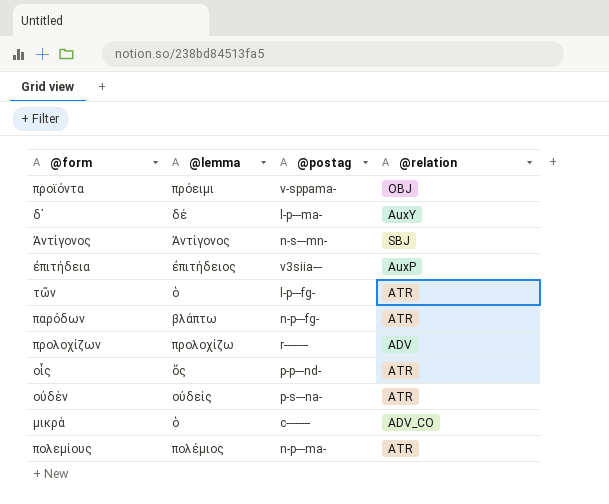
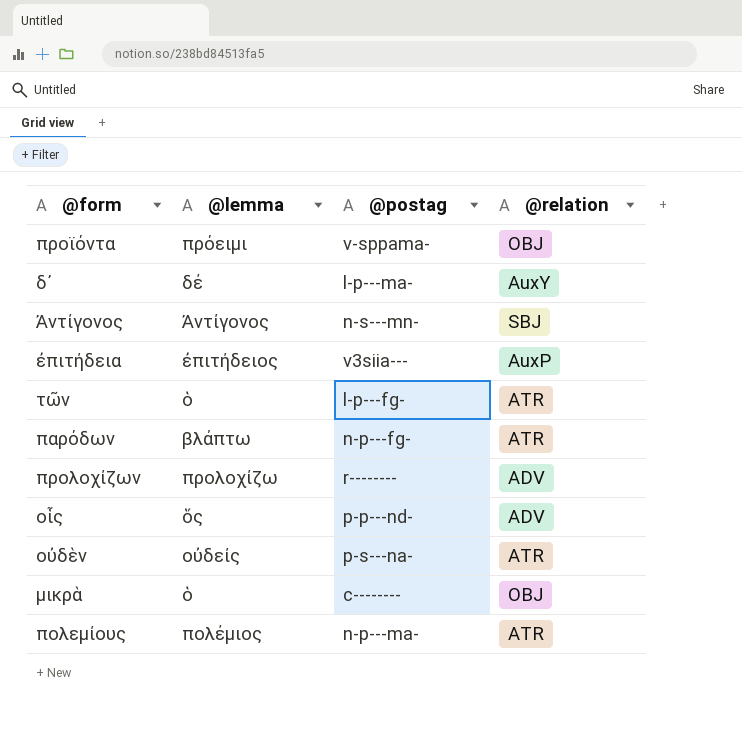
οἷς | @relation: ATR -> ADV
μικρὰ | @relation: ADV_CO -> OBJ

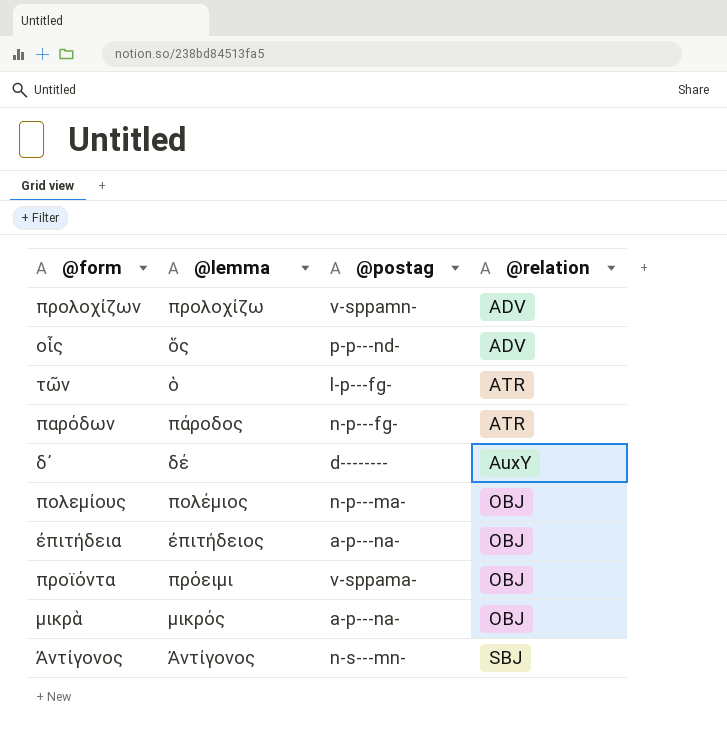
row order: none -> @relation ascending
row οὐδὲν: οὐδείς | p-s---na- | ATR -> none
προλοχίζων | @postag: r-------- -> v-sppamn-
παρόδων | @lemma: βλάπτω -> πάροδος
δ᾽ | @postag: l-p---ma- -> d--------
πολεμίους | @relation: ATR -> OBJ
ἐπιτήδεια | @postag: v3siia--- -> a-p---na-
ἐπιτήδεια | @relation: AuxP -> OBJ
μικρὰ | @lemma: ὁ -> μικρός
μικρὰ | @postag: c-------- -> a-p---na-

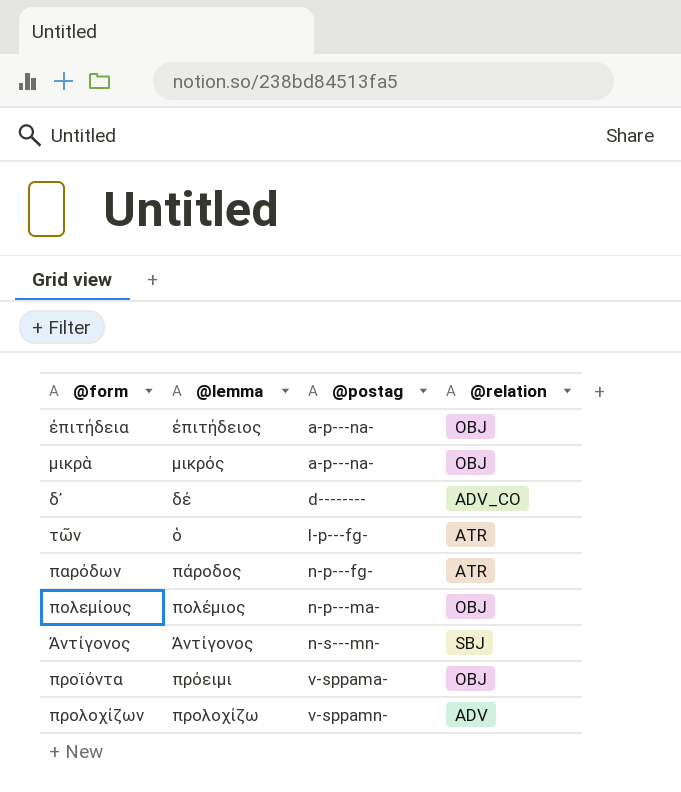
row order: @relation ascending -> @postag ascending
row οἷς: ὅς | p-p---nd- | ADV -> none
δ᾽ | @relation: AuxY -> ADV_CO

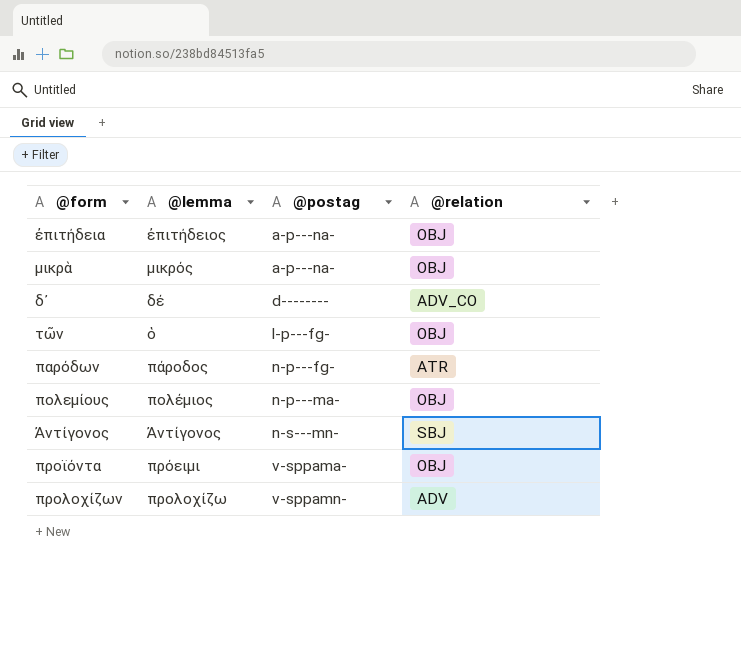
τῶν | @relation: ATR -> OBJ

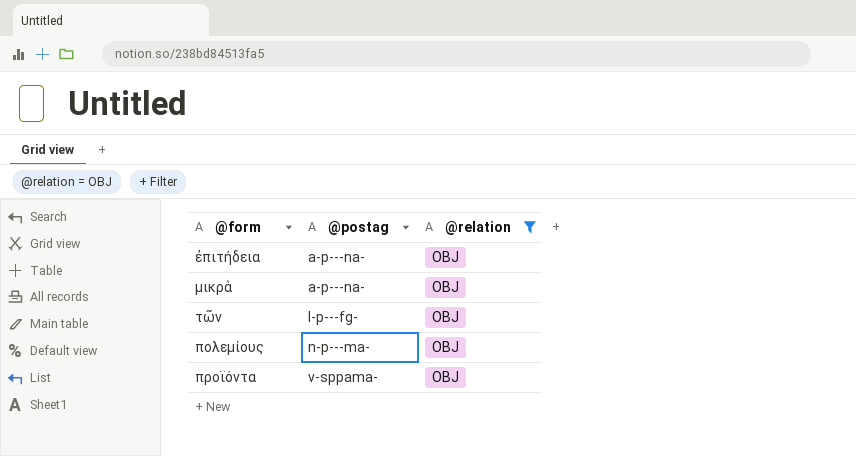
filter: none -> @relation = OBJ
column @lemma | position: 2 -> none

